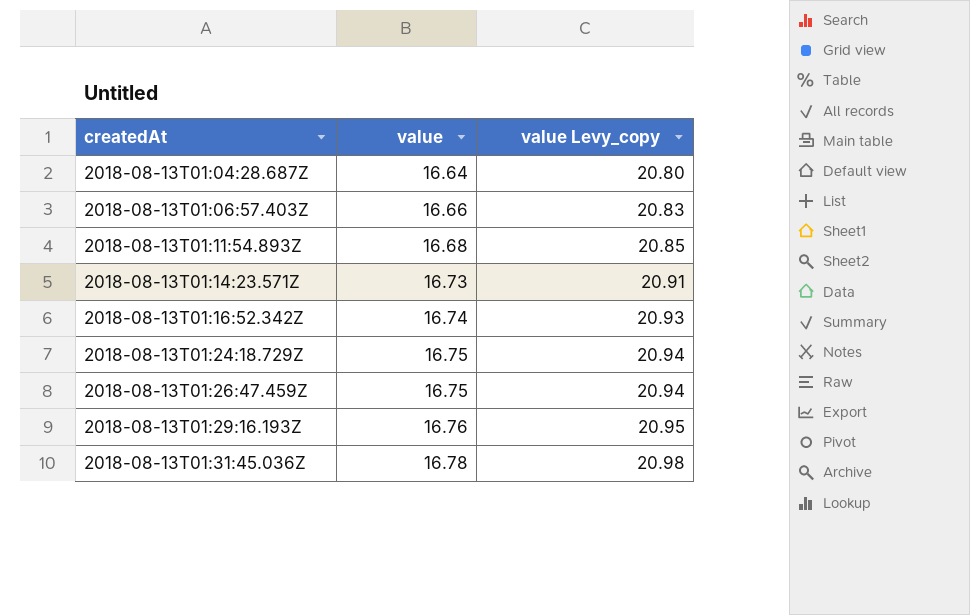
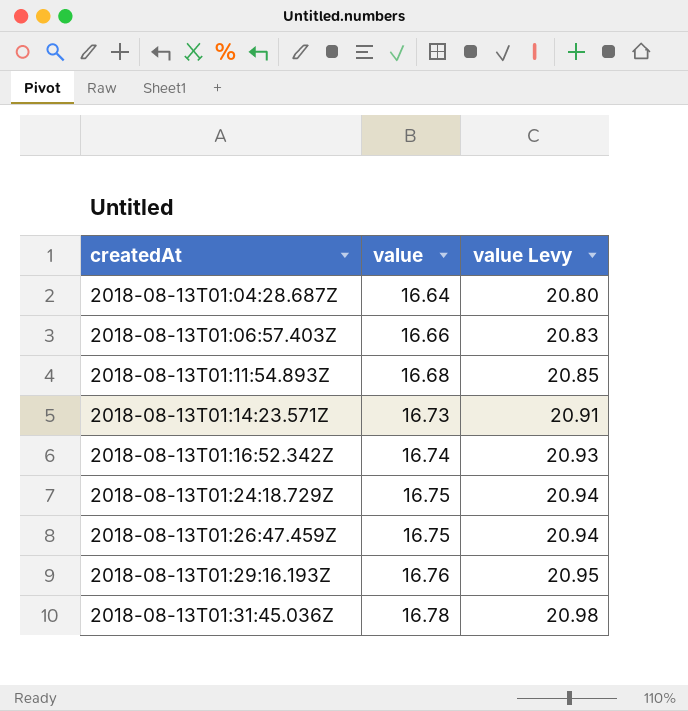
column name: value Levy_copy -> value Levy

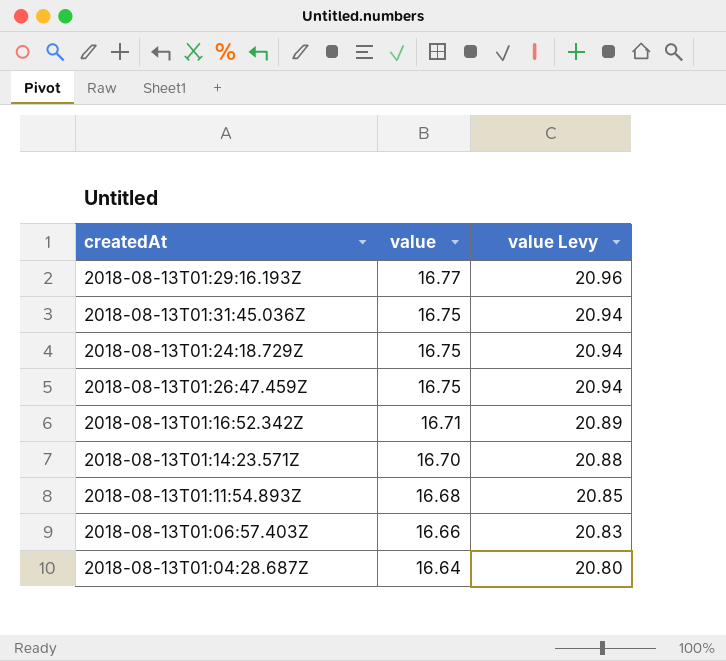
row order: createdAt ascending -> value descending
2018-08-13T01:29:16.193Z | value: 16.76 -> 16.77
2018-08-13T01:29:16.193Z | value Levy: 20.95 -> 20.96
2018-08-13T01:31:45.036Z | value: 16.78 -> 16.75
2018-08-13T01:31:45.036Z | value Levy: 20.98 -> 20.94
2018-08-13T01:16:52.342Z | value: 16.74 -> 16.71
2018-08-13T01:16:52.342Z | value Levy: 20.93 -> 20.89
2018-08-13T01:14:23.571Z | value: 16.73 -> 16.70
2018-08-13T01:14:23.571Z | value Levy: 20.91 -> 20.88

